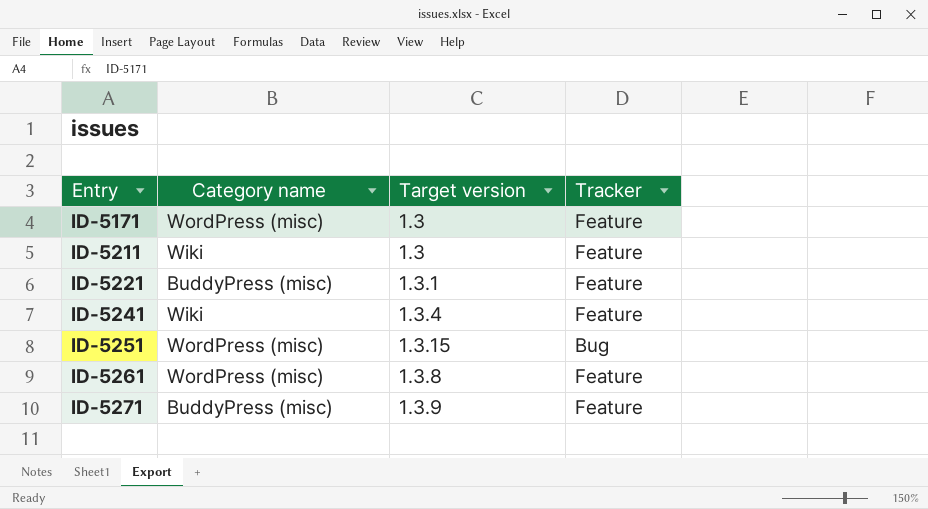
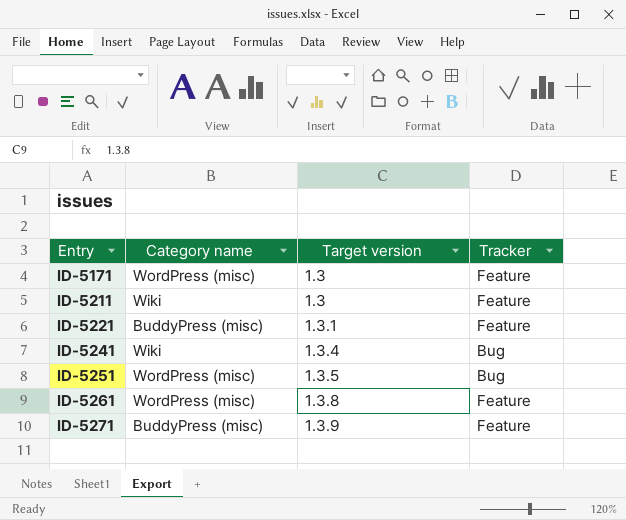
ID-5241 | Tracker: Feature -> Bug
ID-5251 | Target version: 1.3.15 -> 1.3.5

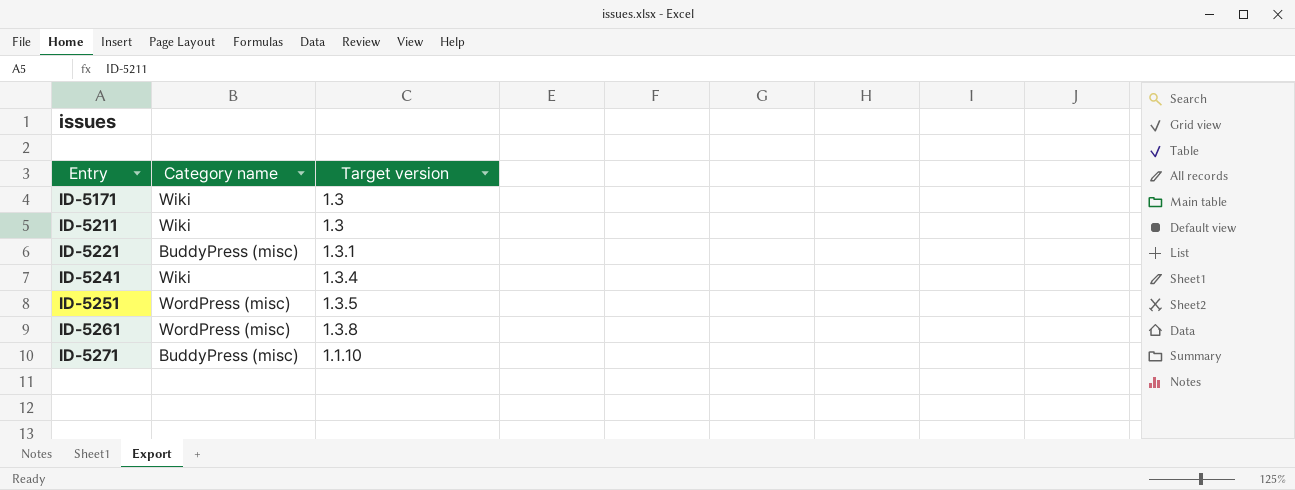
column Tracker | position: 4 -> none
ID-5171 | Category name: WordPress (misc) -> Wiki
ID-5271 | Target version: 1.3.9 -> 1.1.10

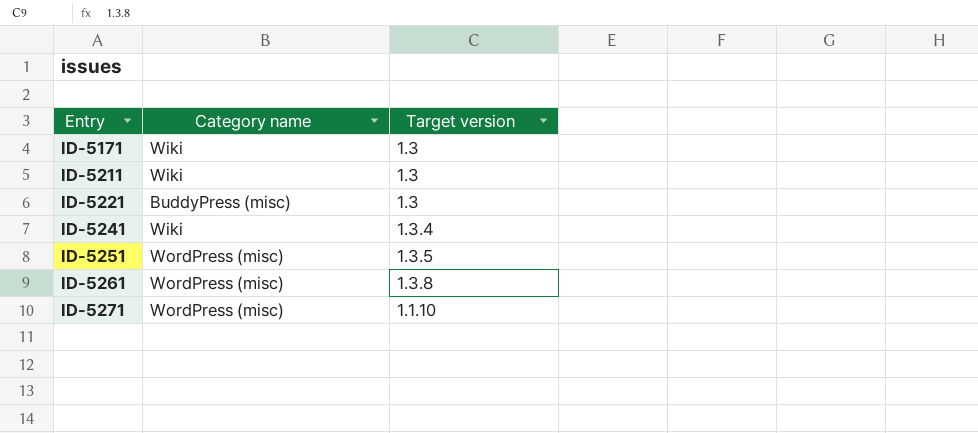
ID-5221 | Target version: 1.3.1 -> 1.3
ID-5271 | Category name: BuddyPress (misc) -> WordPress (misc)

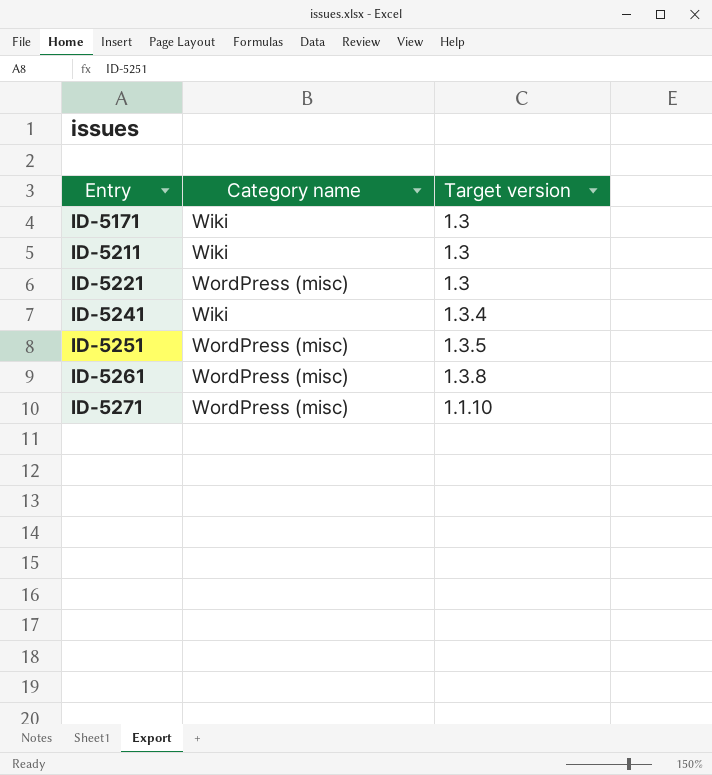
ID-5221 | Category name: BuddyPress (misc) -> WordPress (misc)

